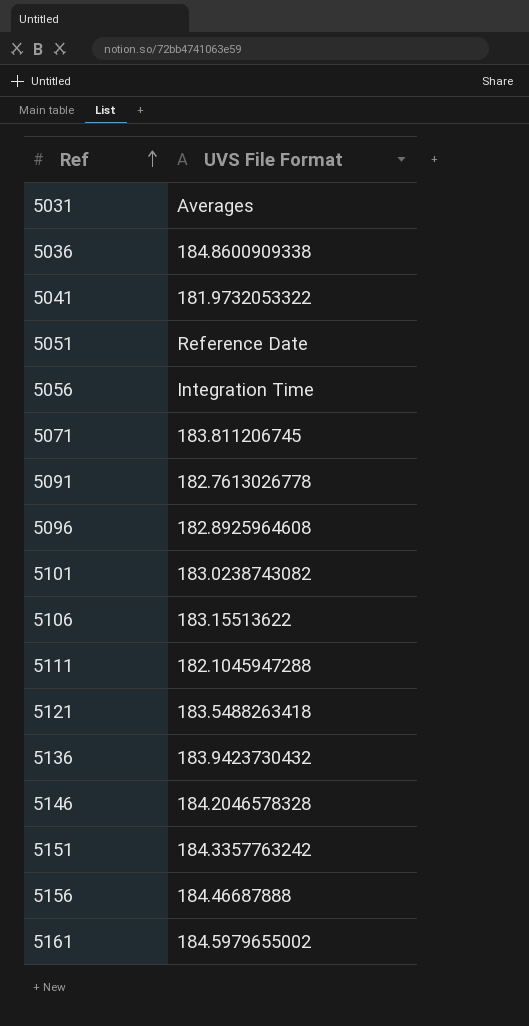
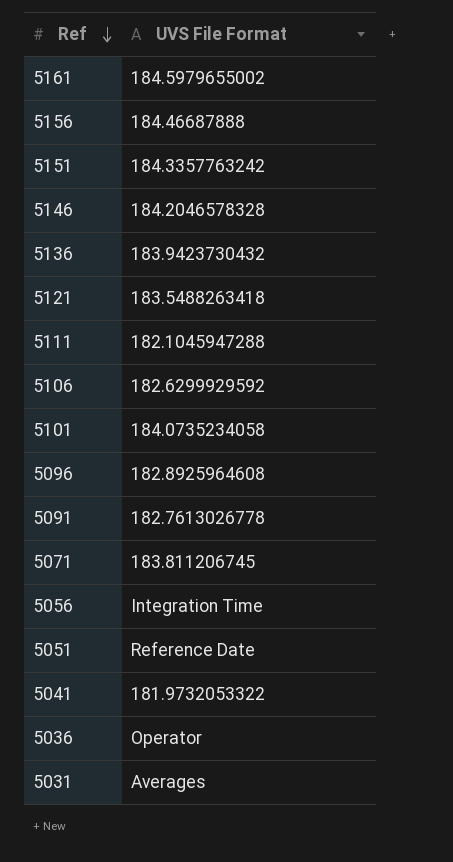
row order: Ref ascending -> Ref descending
5106 | UVS File Format: 183.15513622 -> 182.6299929592
5101 | UVS File Format: 183.0238743082 -> 184.0735234058
5036 | UVS File Format: 184.8600909338 -> Operator

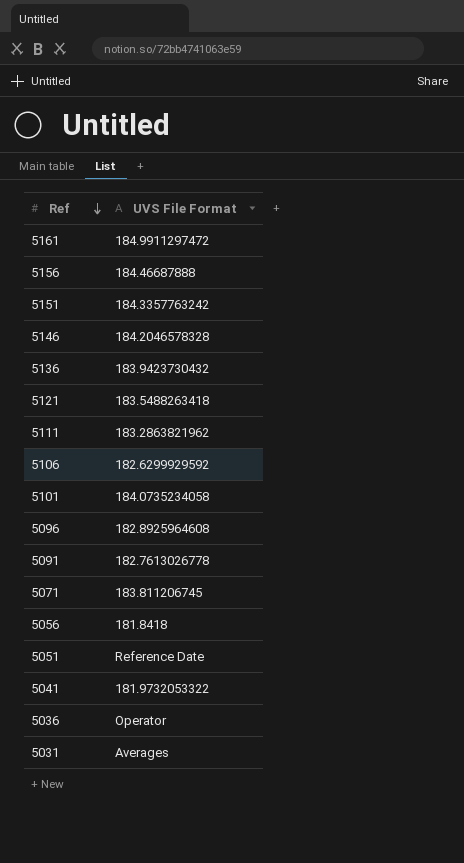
5161 | UVS File Format: 184.5979655002 -> 184.9911297472
5111 | UVS File Format: 182.1045947288 -> 183.2863821962
5056 | UVS File Format: Integration Time -> 181.8418

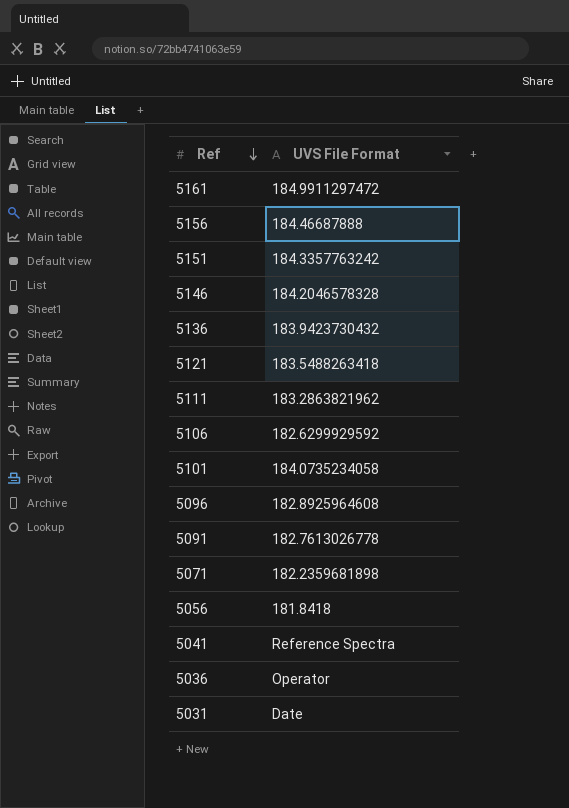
row 5051: Reference Date -> none
5071 | UVS File Format: 183.811206745 -> 182.2359681898
5041 | UVS File Format: 181.9732053322 -> Reference Spectra
5031 | UVS File Format: Averages -> Date

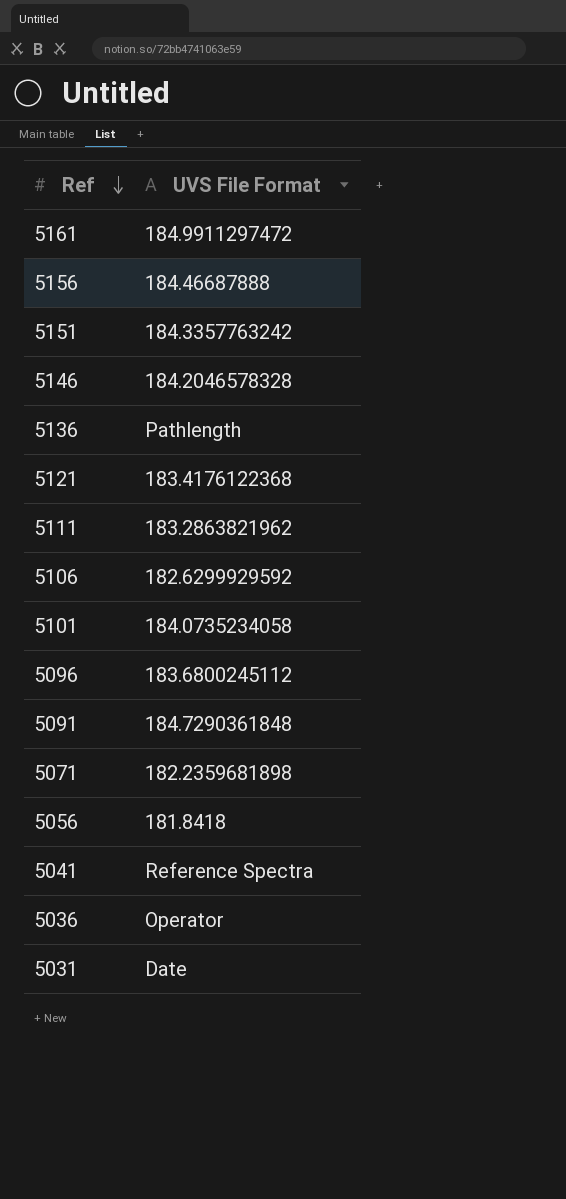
5136 | UVS File Format: 183.9423730432 -> Pathlength
5121 | UVS File Format: 183.5488263418 -> 183.4176122368
5096 | UVS File Format: 182.8925964608 -> 183.6800245112
5091 | UVS File Format: 182.7613026778 -> 184.7290361848

